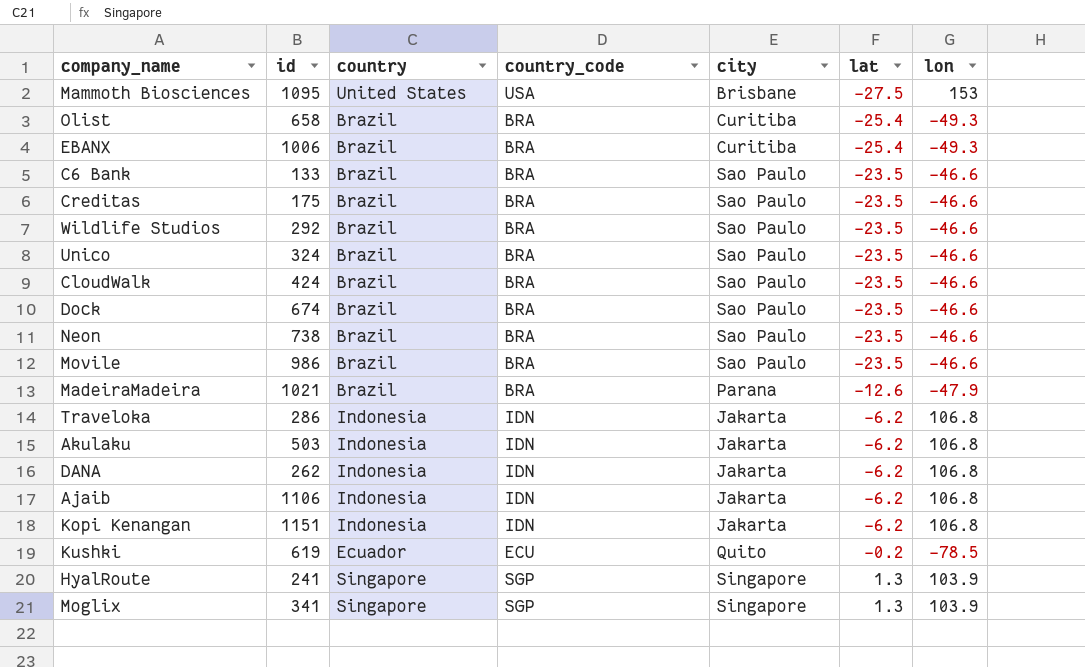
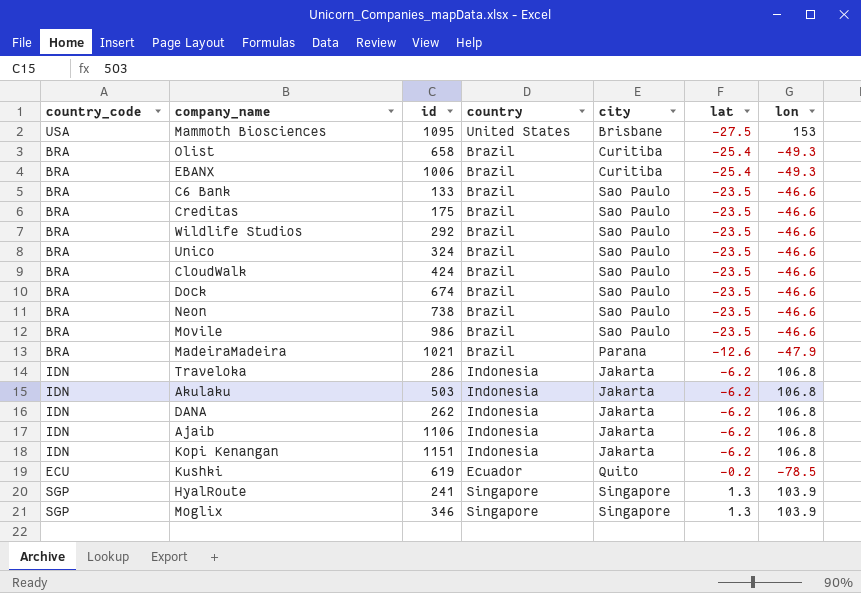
column country_code | position: 4 -> 1
Moglix | id: 341 -> 346

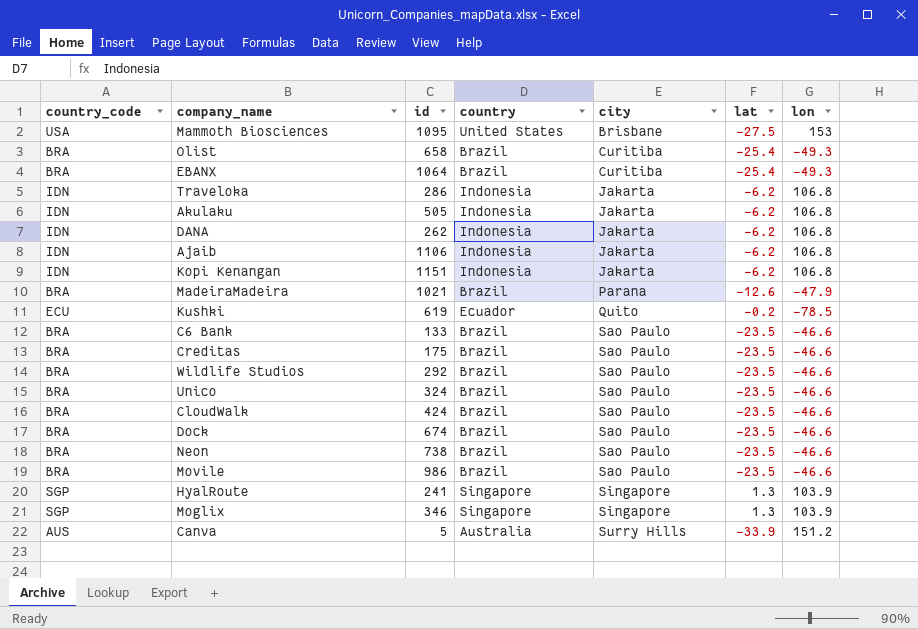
row order: lat ascending -> city ascending
EBANX | id: 1006 -> 1064
Akulaku | id: 503 -> 505
row Canva: none -> AUS | 5 | Australia | Surry Hills | -33.9 | 151.2

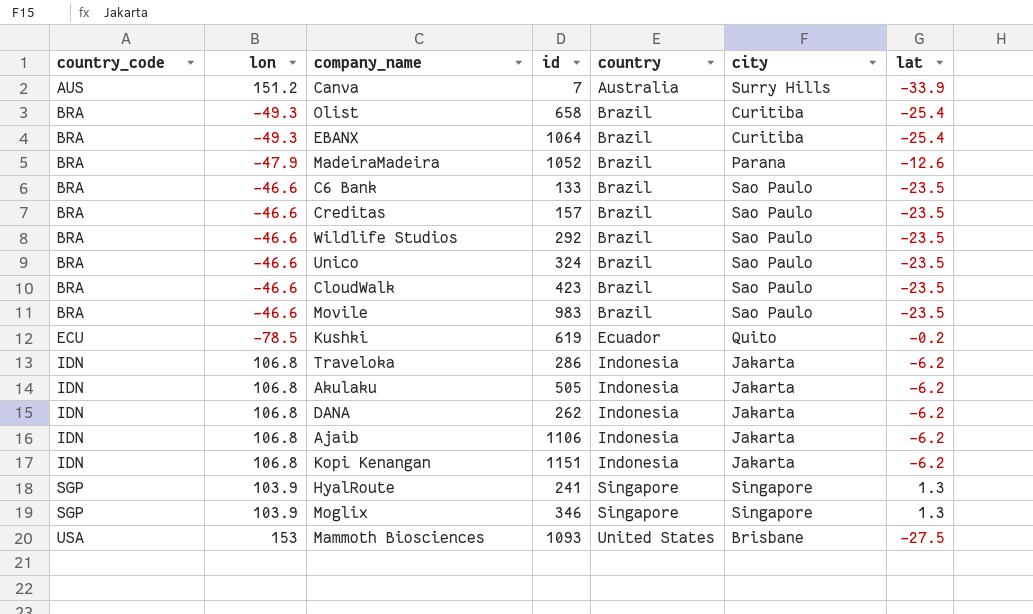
row order: city ascending -> country_code ascending
column lon | position: 7 -> 2
row Dock: BRA | 674 | Brazil | Sao Paulo | -23.5 | -46.6 -> none
row Neon: BRA | 738 | Brazil | Sao Paulo | -23.5 | -46.6 -> none
Canva | id: 5 -> 7
MadeiraMadeira | id: 1021 -> 1052
Creditas | id: 175 -> 157
CloudWalk | id: 424 -> 423
Movile | id: 986 -> 983
Mammoth Biosciences | id: 1095 -> 1093

